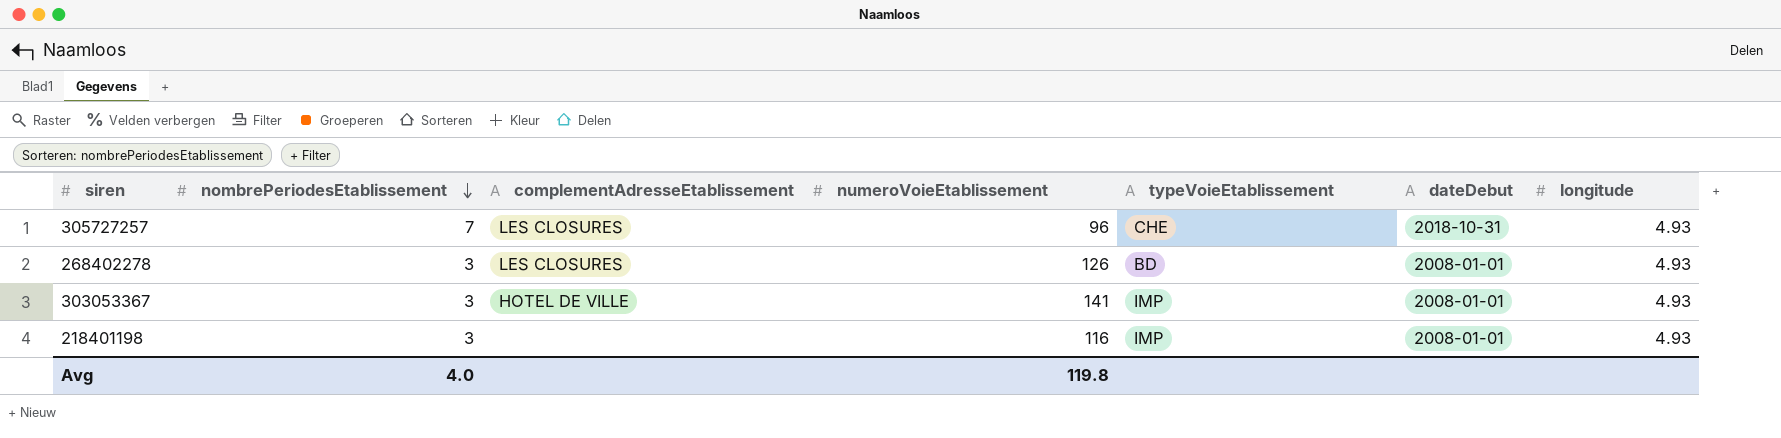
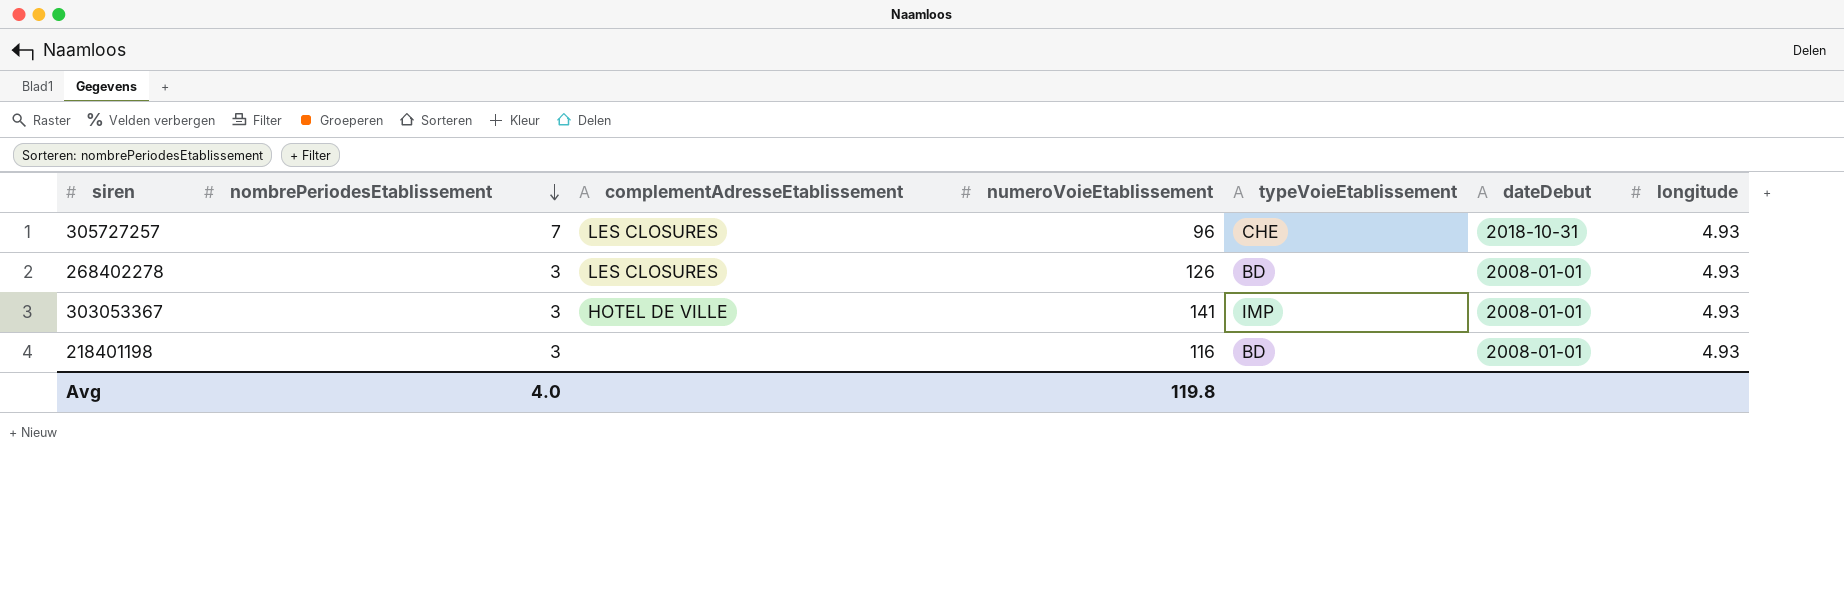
218401198 | typeVoieEtablissement: IMP -> BD

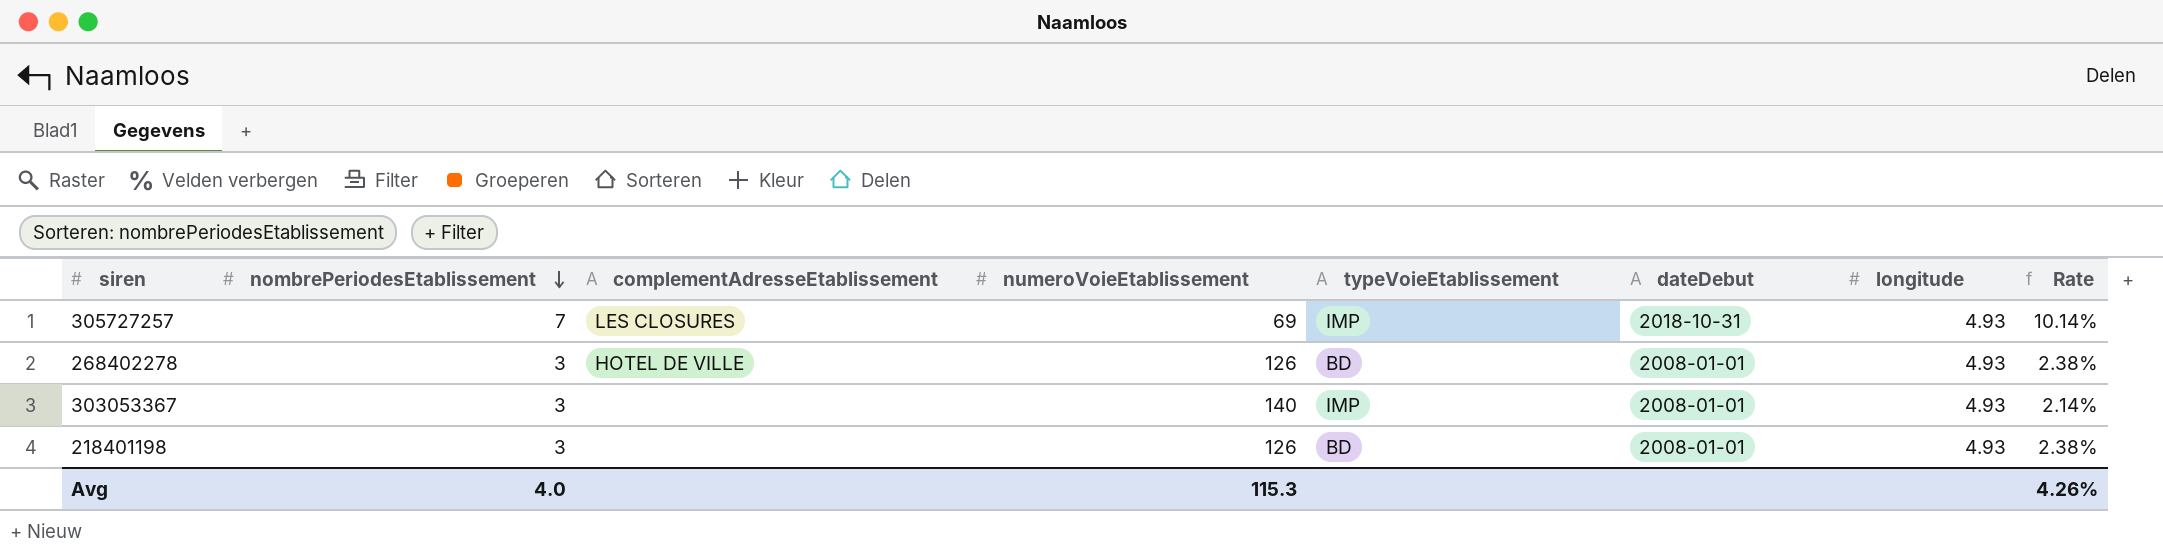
column Rate | formula: none -> [nombrePeriodesEtablissement] / [numeroVoieEtablissement]
305727257 | numeroVoieEtablissement: 96 -> 69
305727257 | typeVoieEtablissement: CHE -> IMP
268402278 | complementAdresseEtablissement: LES CLOSURES -> HOTEL DE VILLE
303053367 | complementAdresseEtablissement: HOTEL DE VILLE -> none
303053367 | numeroVoieEtablissement: 141 -> 140
218401198 | numeroVoieEtablissement: 116 -> 126
Avg | numeroVoieEtablissement: 119.8 -> 115.3

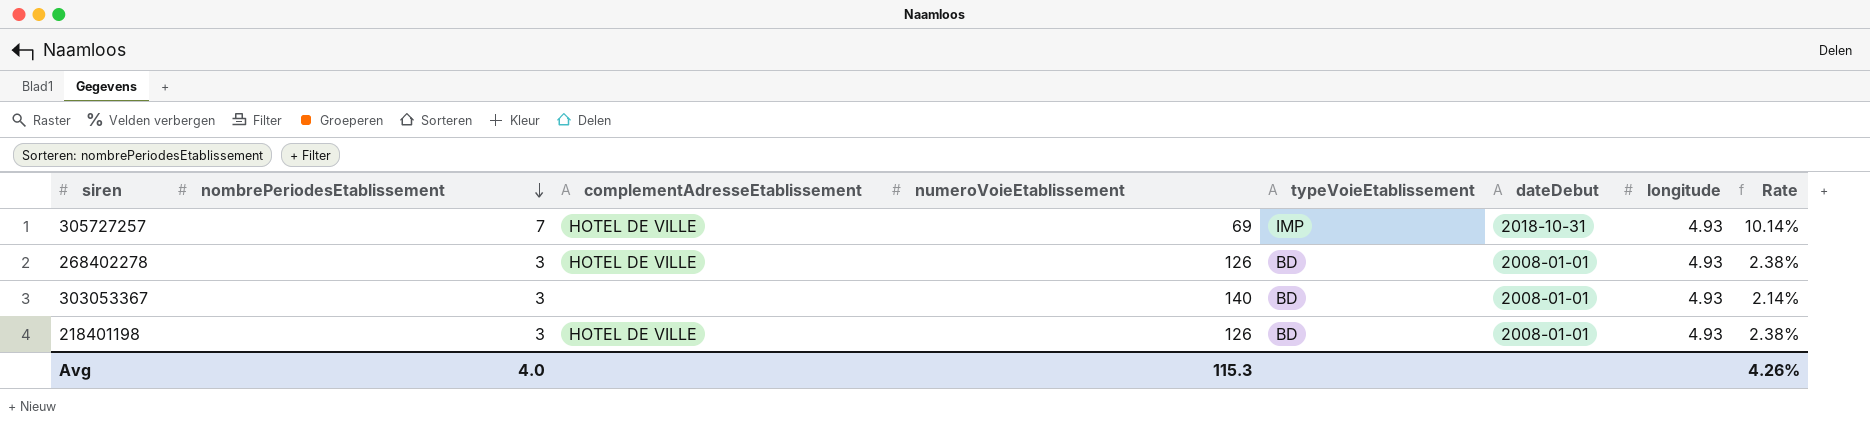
305727257 | complementAdresseEtablissement: LES CLOSURES -> HOTEL DE VILLE
303053367 | typeVoieEtablissement: IMP -> BD
218401198 | complementAdresseEtablissement: none -> HOTEL DE VILLE

